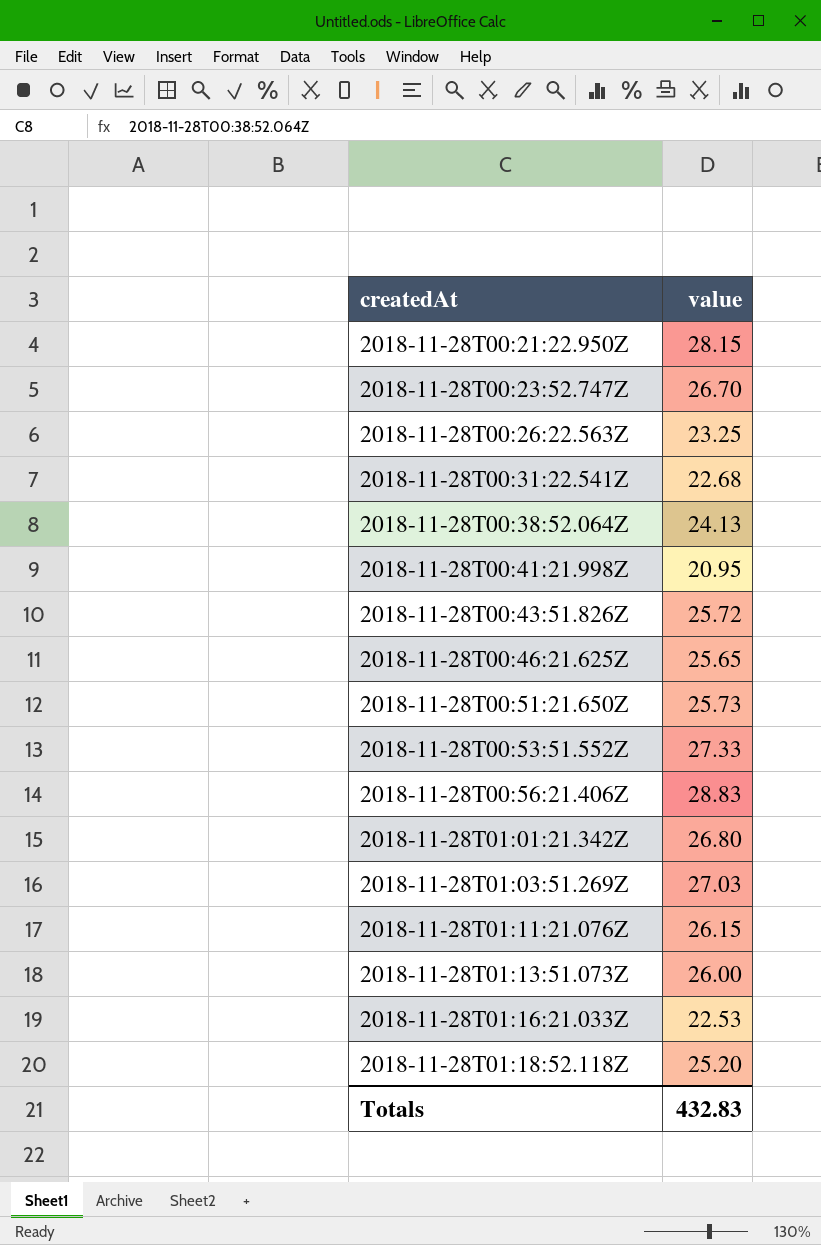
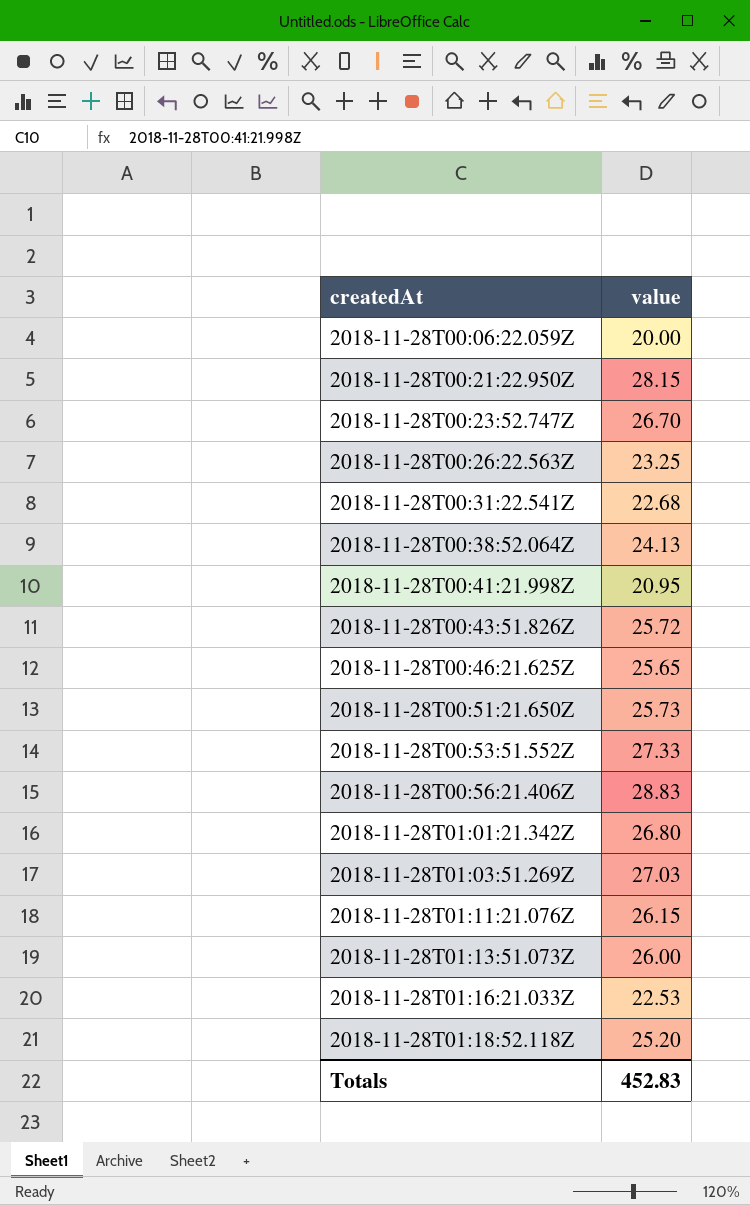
row 2018-11-28T00:06:22.059Z: none -> 20.00
Totals | value: 432.83 -> 452.83

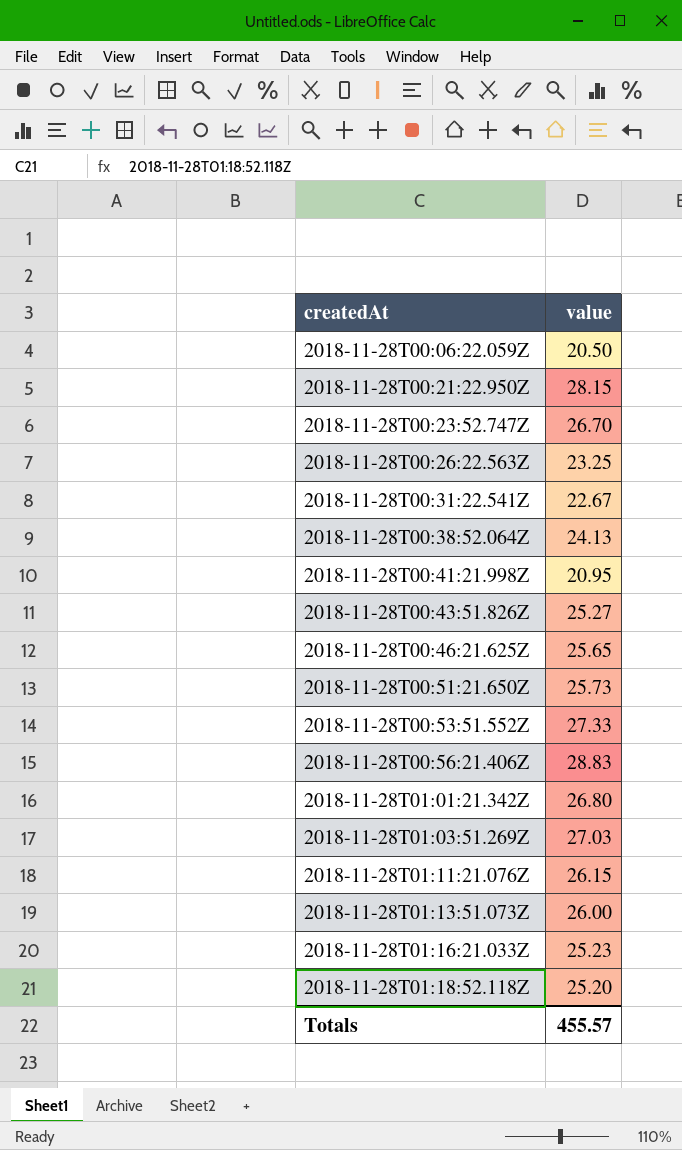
2018-11-28T00:06:22.059Z | value: 20.00 -> 20.50
2018-11-28T00:31:22.541Z | value: 22.68 -> 22.67
2018-11-28T00:43:51.826Z | value: 25.72 -> 25.27
2018-11-28T01:16:21.033Z | value: 22.53 -> 25.23
Totals | value: 452.83 -> 455.57

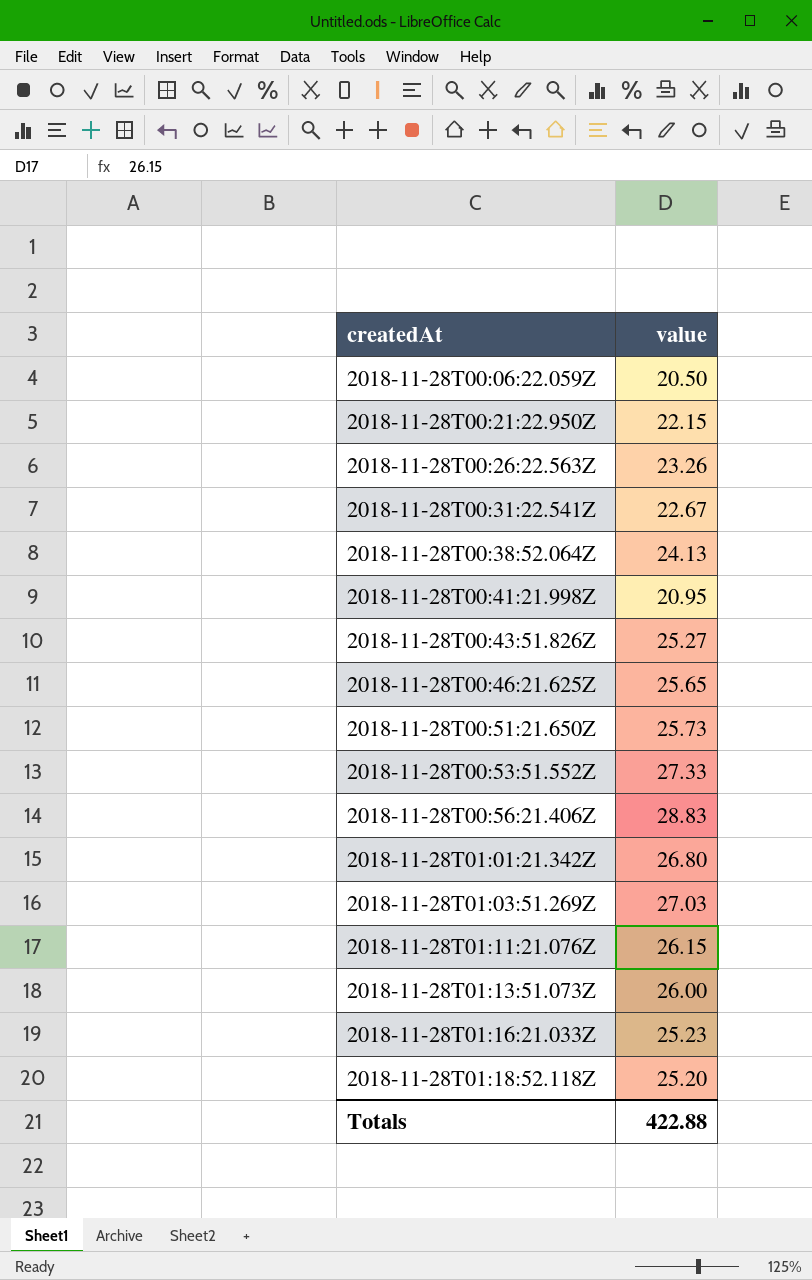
row 2018-11-28T00:23:52.747Z: 26.70 -> none
2018-11-28T00:21:22.950Z | value: 28.15 -> 22.15
2018-11-28T00:26:22.563Z | value: 23.25 -> 23.26
Totals | value: 455.57 -> 422.88

